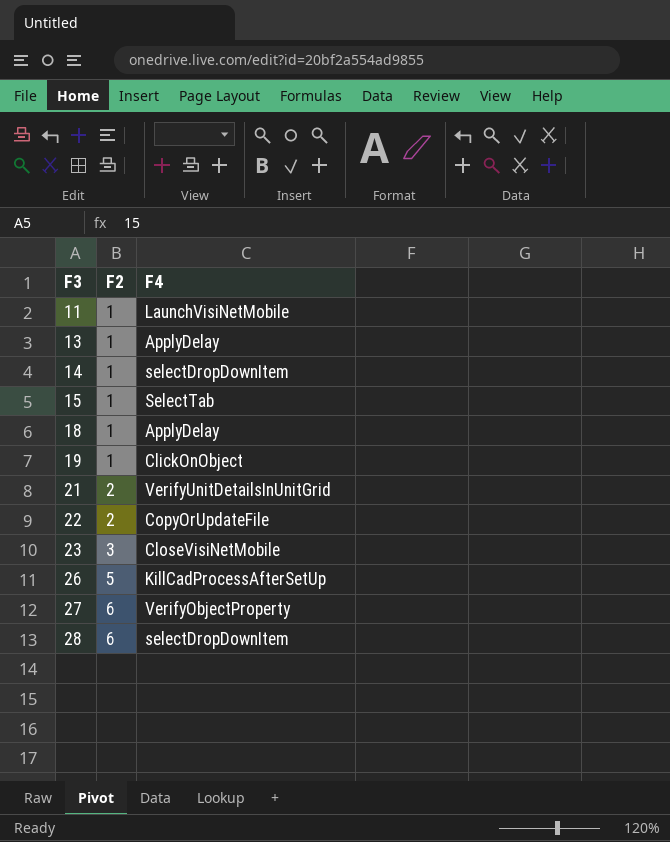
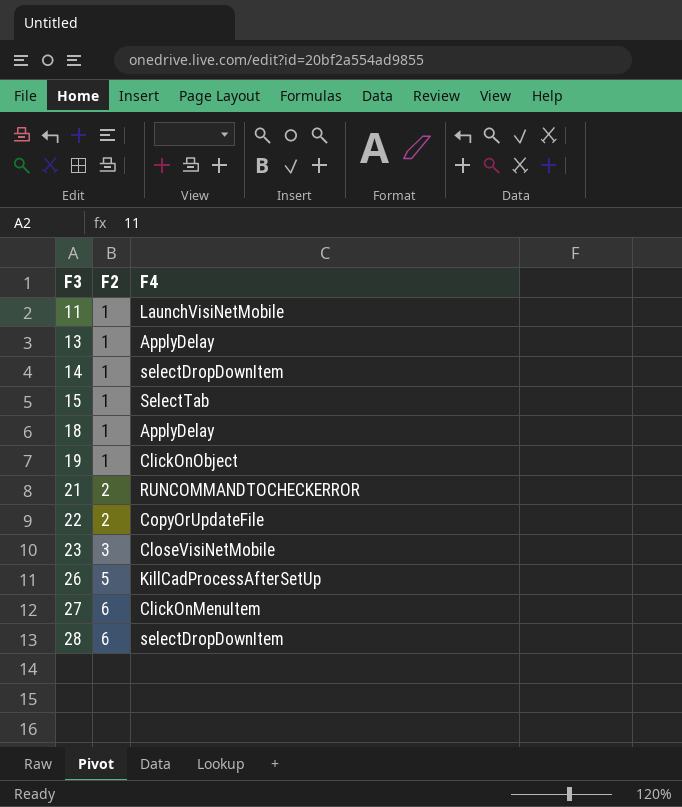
21 | F4: VerifyUnitDetailsInUnitGrid -> RUNCOMMANDTOCHECKERROR
27 | F4: VerifyObjectProperty -> ClickOnMenuItem

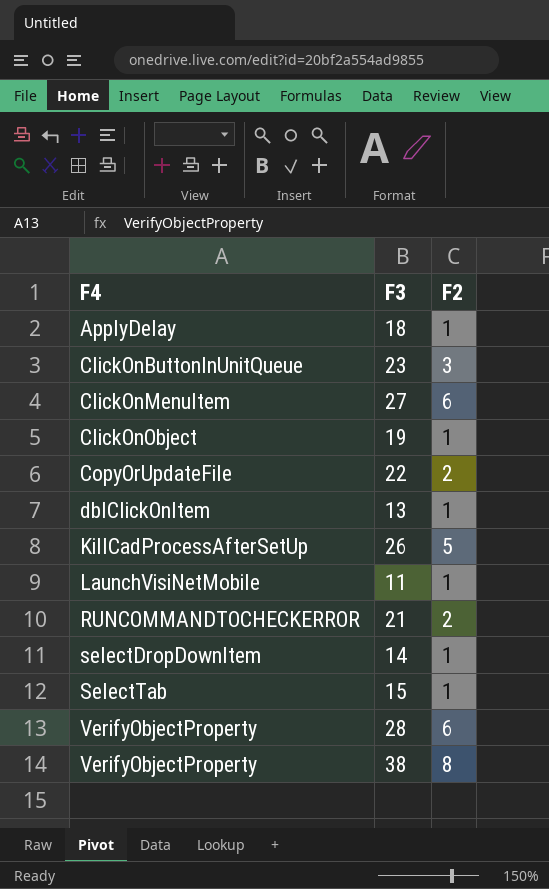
row order: F3 ascending -> F4 ascending
column F4 | position: 3 -> 1
23 | F4: CloseVisiNetMobile -> ClickOnButtonInUnitQueue
13 | F4: ApplyDelay -> dblClickOnItem
28 | F4: selectDropDownItem -> VerifyObjectProperty
row 38: none -> VerifyObjectProperty | 8

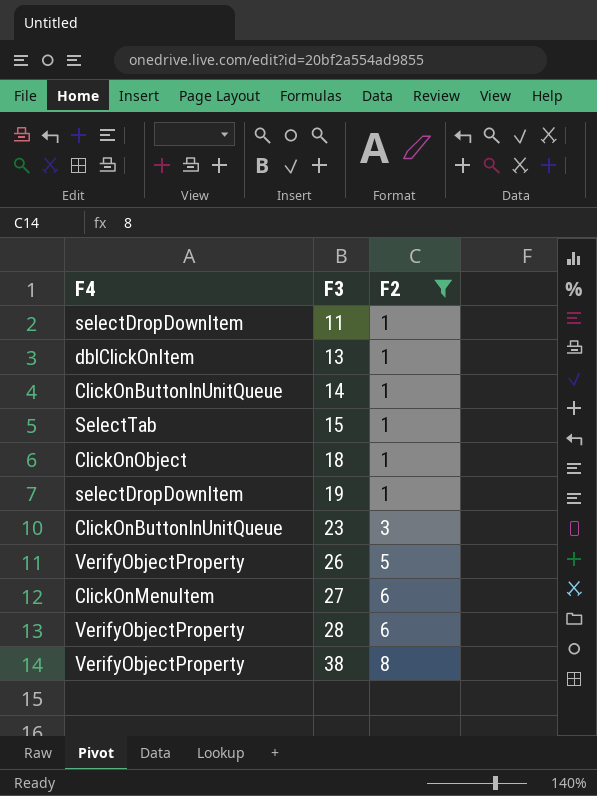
filter: none -> F2 != 2
row order: F4 ascending -> F3 ascending
11 | F4: LaunchVisiNetMobile -> selectDropDownItem
14 | F4: selectDropDownItem -> ClickOnButtonInUnitQueue
18 | F4: ApplyDelay -> ClickOnObject
19 | F4: ClickOnObject -> selectDropDownItem
26 | F4: KillCadProcessAfterSetUp -> VerifyObjectProperty

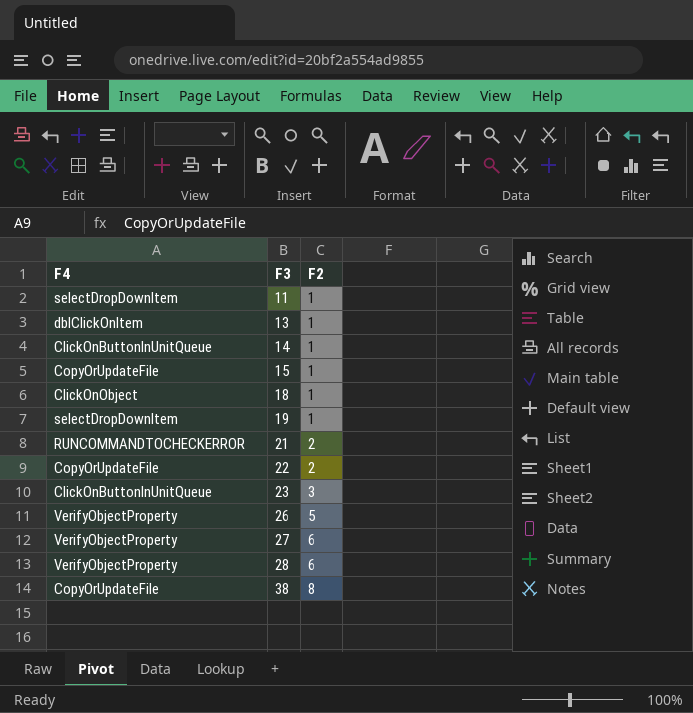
filter: F2 != 2 -> none
15 | F4: SelectTab -> CopyOrUpdateFile
27 | F4: ClickOnMenuItem -> VerifyObjectProperty
38 | F4: VerifyObjectProperty -> CopyOrUpdateFile

